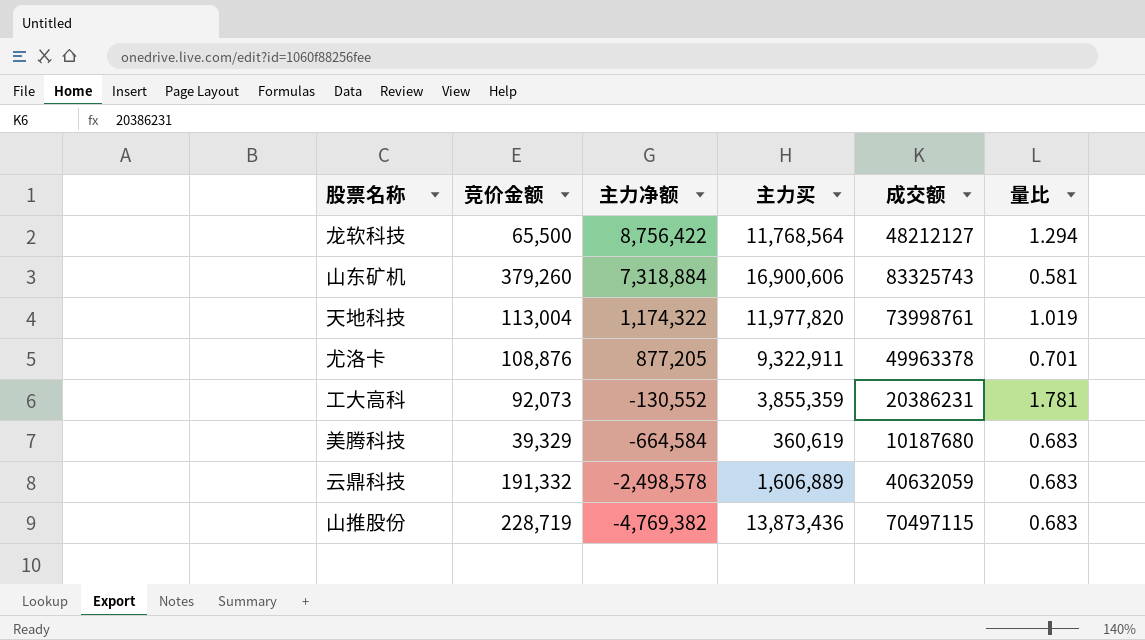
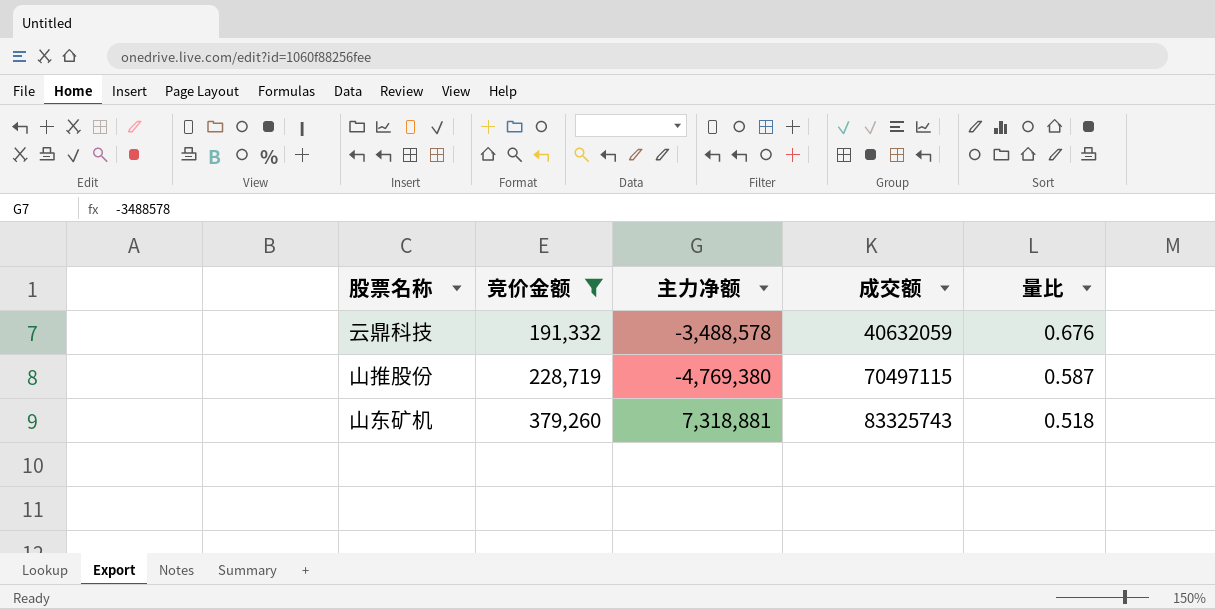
filter: none -> 竞价金额 >= 191,332
row order: 主力净额 descending -> 竞价金额 ascending
column 主力买 | position: 4 -> none
云鼎科技 | 主力净额: -2,498,578 -> -3,488,578
云鼎科技 | 量比: 0.683 -> 0.676
山推股份 | 主力净额: -4,769,382 -> -4,769,380
山推股份 | 量比: 0.683 -> 0.587
山东矿机 | 主力净额: 7,318,884 -> 7,318,881
山东矿机 | 量比: 0.581 -> 0.518

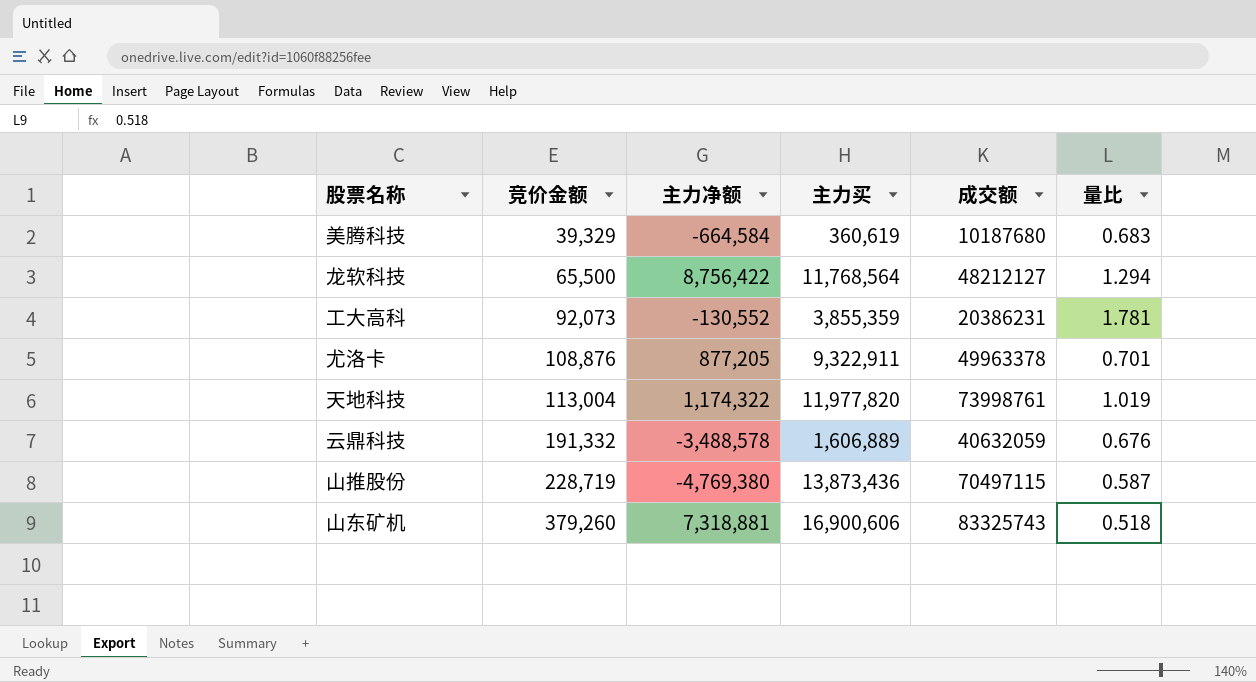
filter: 竞价金额 >= 191,332 -> none
column 主力买 | position: none -> 4

